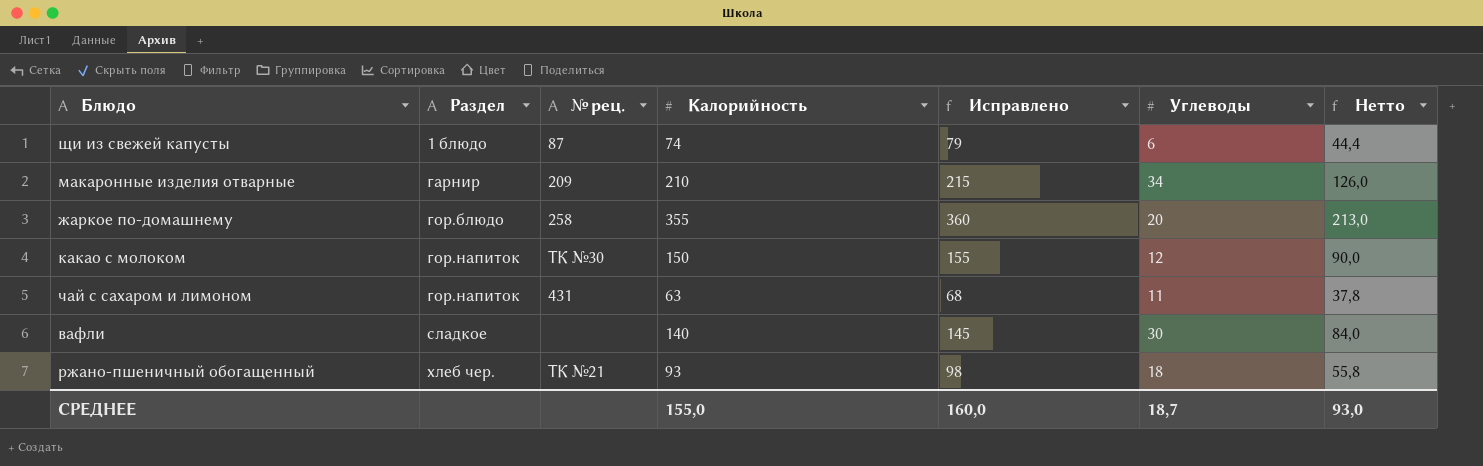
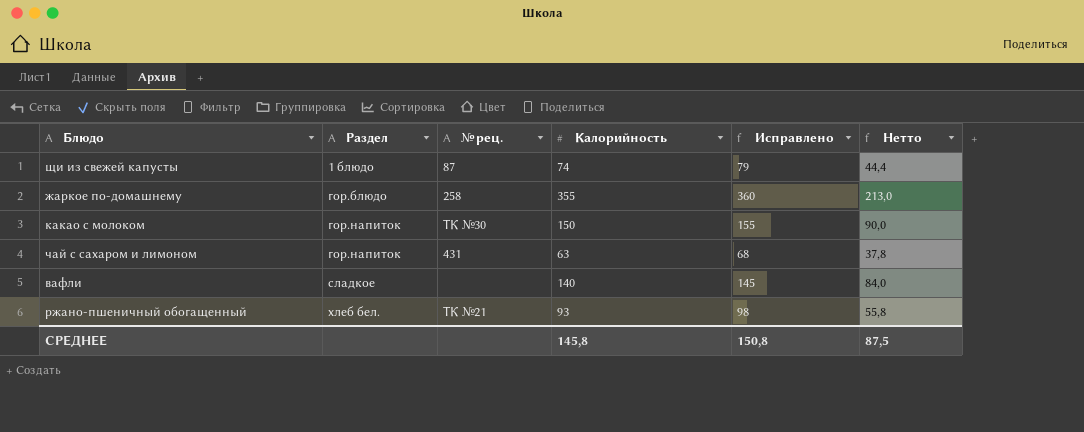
column Углеводы | position: 6 -> none
row макаронные изделия отварные: гарнир | 209 | 210 | 215 | 34 | 126,0 -> none
ржано-пшеничный обогащенный | Раздел: хлеб чер. -> хлеб бел.
СРЕДНЕЕ | Калорийность: 155,0 -> 145,8
СРЕДНЕЕ | Исправлено: 160,0 -> 150,8
СРЕДНЕЕ | Нетто: 93,0 -> 87,5

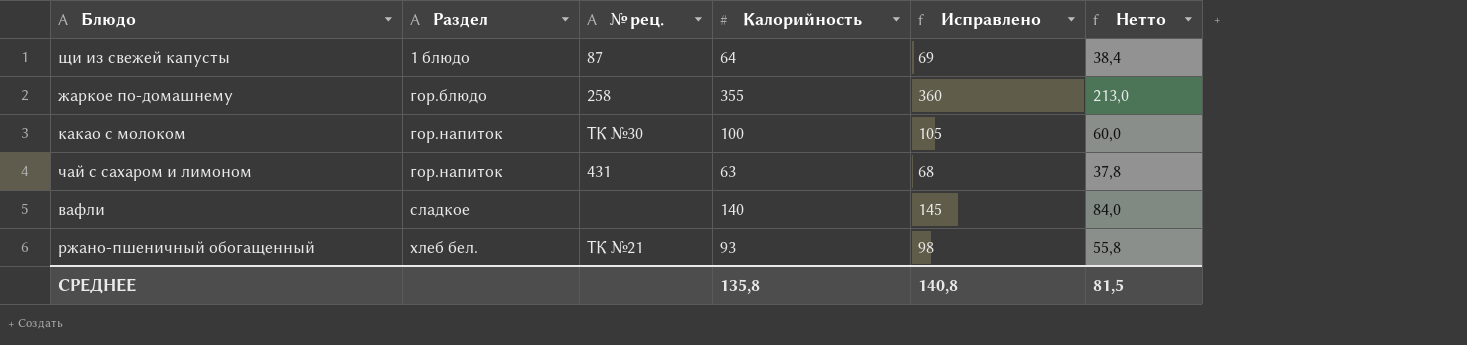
щи из свежей капусты | Калорийность: 74 -> 64
щи из свежей капусты | Исправлено: 79 -> 69
щи из свежей капусты | Нетто: 44,4 -> 38,4
какао с молоком | Калорийность: 150 -> 100
какао с молоком | Исправлено: 155 -> 105
какао с молоком | Нетто: 90,0 -> 60,0
СРЕДНЕЕ | Калорийность: 145,8 -> 135,8
СРЕДНЕЕ | Исправлено: 150,8 -> 140,8
СРЕДНЕЕ | Нетто: 87,5 -> 81,5

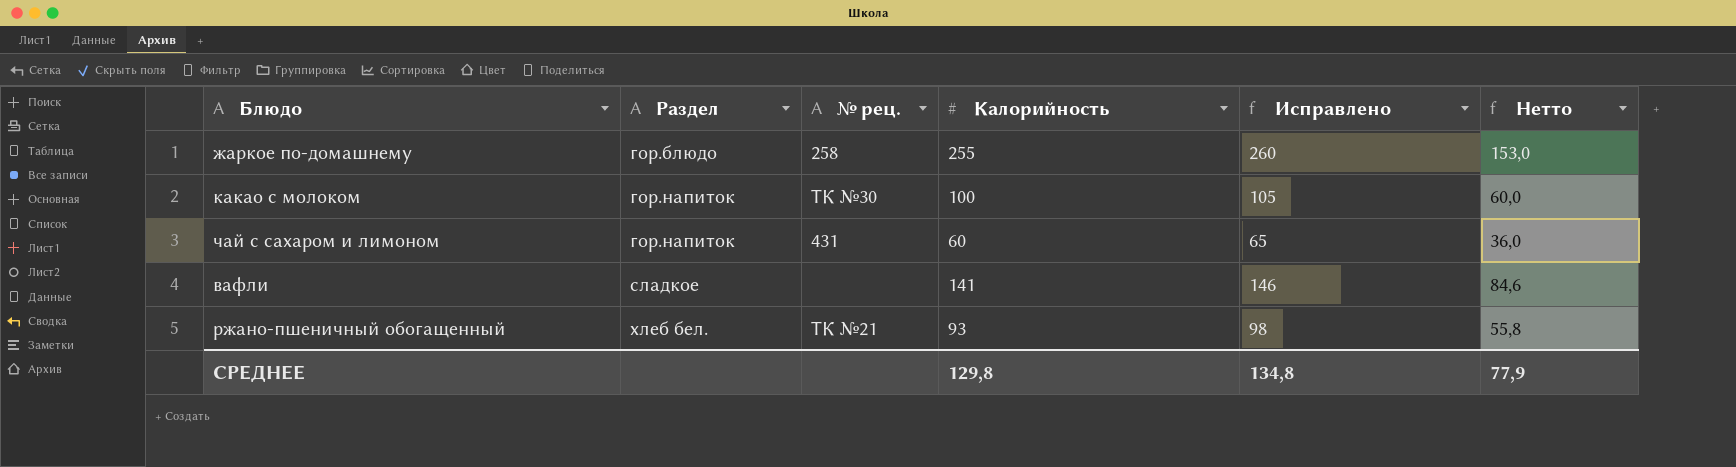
row щи из свежей капусты: 1 блюдо | 87 | 64 | 69 | 38,4 -> none
жаркое по-домашнему | Калорийность: 355 -> 255
жаркое по-домашнему | Исправлено: 360 -> 260
жаркое по-домашнему | Нетто: 213,0 -> 153,0
чай с сахаром и лимоном | Калорийность: 63 -> 60
чай с сахаром и лимоном | Исправлено: 68 -> 65
чай с сахаром и лимоном | Нетто: 37,8 -> 36,0
вафли | Калорийность: 140 -> 141
вафли | Исправлено: 145 -> 146
вафли | Нетто: 84,0 -> 84,6
СРЕДНЕЕ | Калорийность: 135,8 -> 129,8
СРЕДНЕЕ | Исправлено: 140,8 -> 134,8
СРЕДНЕЕ | Нетто: 81,5 -> 77,9

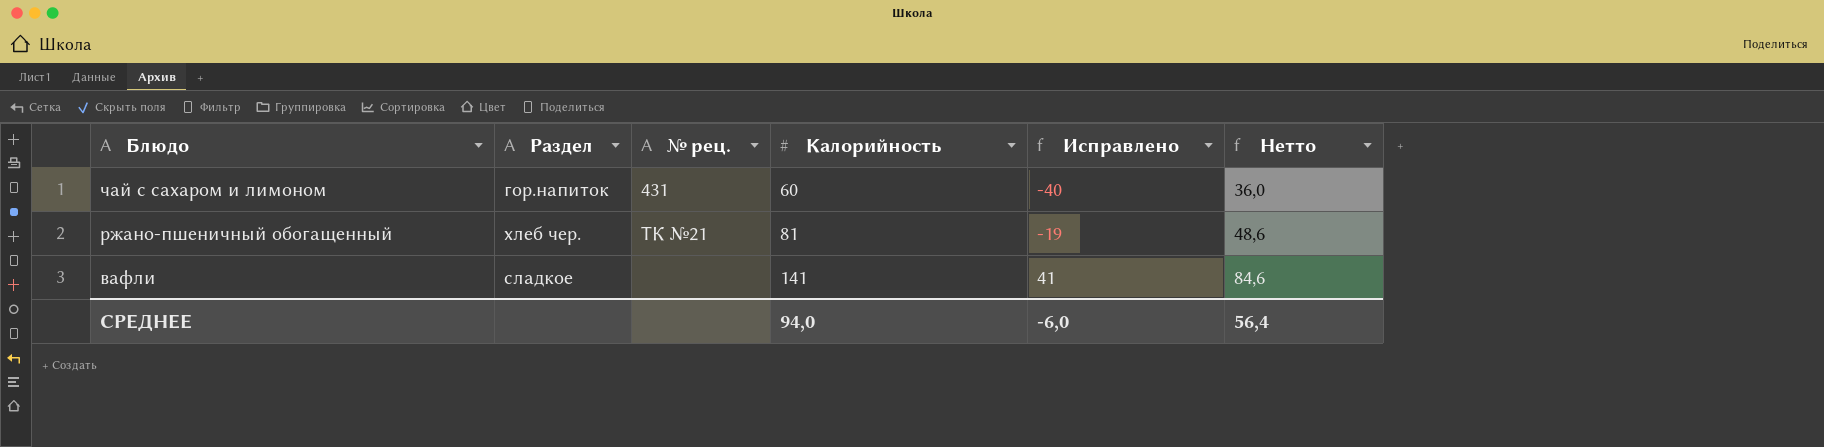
row order: Раздел ascending -> Блюдо descending
column Исправлено | formula: [Калорийность] + 5 -> [Калорийность] - 100
row жаркое по-домашнему: гор.блюдо | 258 | 255 | 260 | 153,0 -> none
row какао с молоком: гор.напиток | ТК №30 | 100 | 105 | 60,0 -> none
ржано-пшеничный обогащенный | Раздел: хлеб бел. -> хлеб чер.
ржано-пшеничный обогащенный | Калорийность: 93 -> 81
ржано-пшеничный обогащенный | Нетто: 55,8 -> 48,6
СРЕДНЕЕ | Калорийность: 129,8 -> 94,0
СРЕДНЕЕ | Исправлено: 134,8 -> -6,0
СРЕДНЕЕ | Нетто: 77,9 -> 56,4

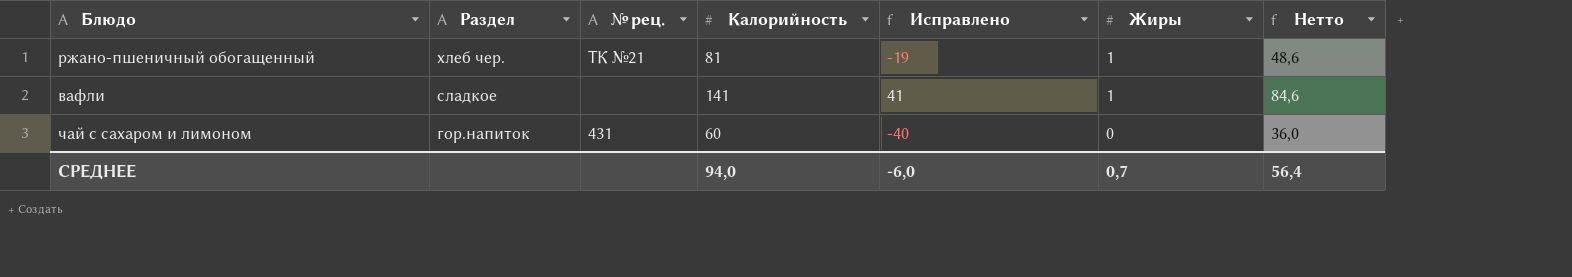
row order: Блюдо descending -> Раздел descending
column Жиры | position: none -> 6

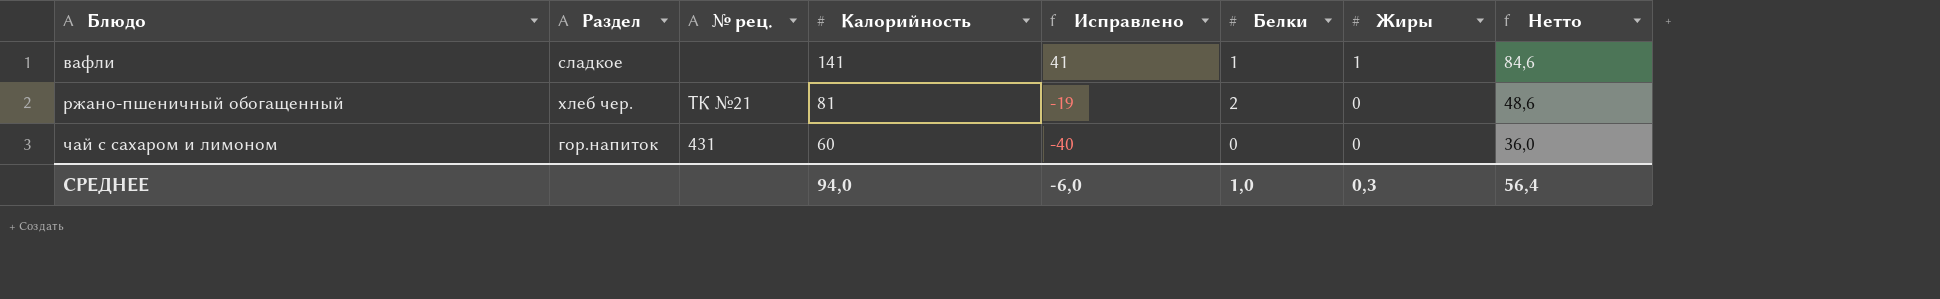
row order: Раздел descending -> Блюдо ascending
column Белки | position: none -> 6
ржано-пшеничный обогащенный | Жиры: 1 -> 0
СРЕДНЕЕ | Жиры: 0,7 -> 0,3

